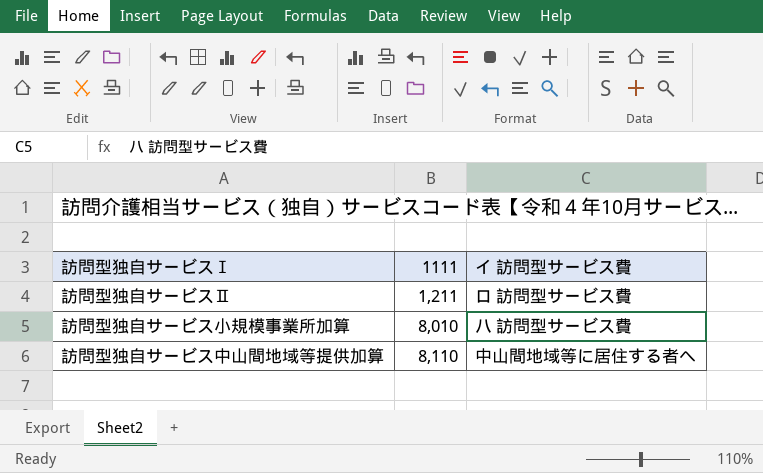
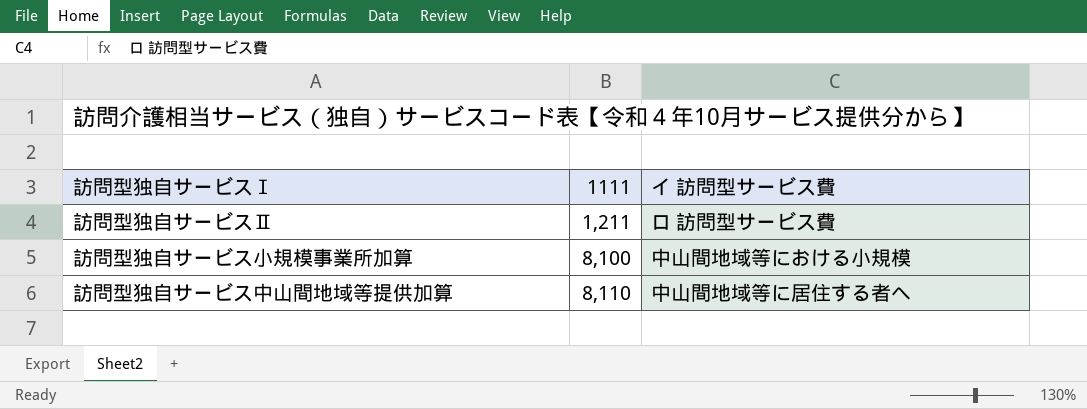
訪問型独自サービス小規模事業所加算 | 1111: 8,010 -> 8,100
訪問型独自サービス小規模事業所加算 | イ 訪問型サービス費: ハ 訪問型サービス費 -> 中山間地域等における小規模

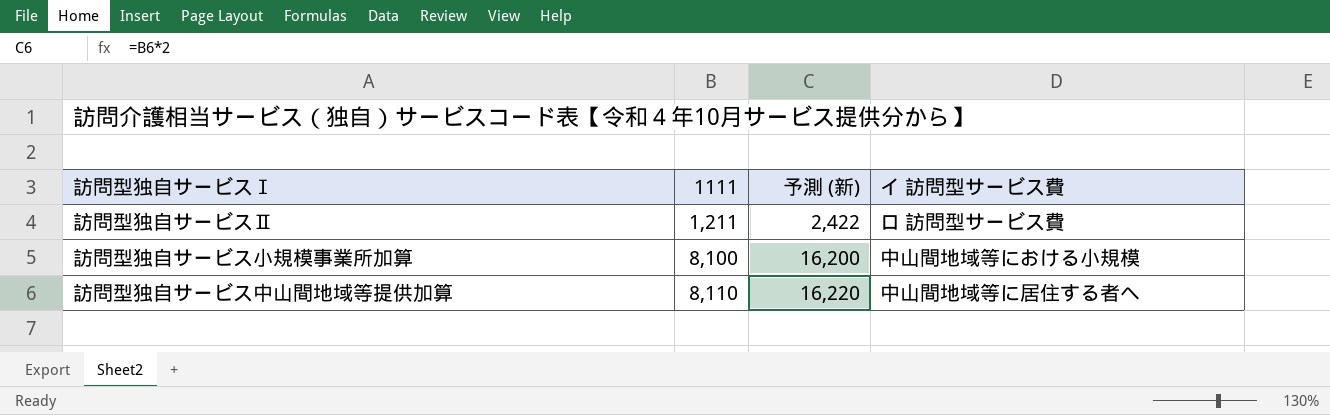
column 予測 (新) | formula: none -> [1111] * 2

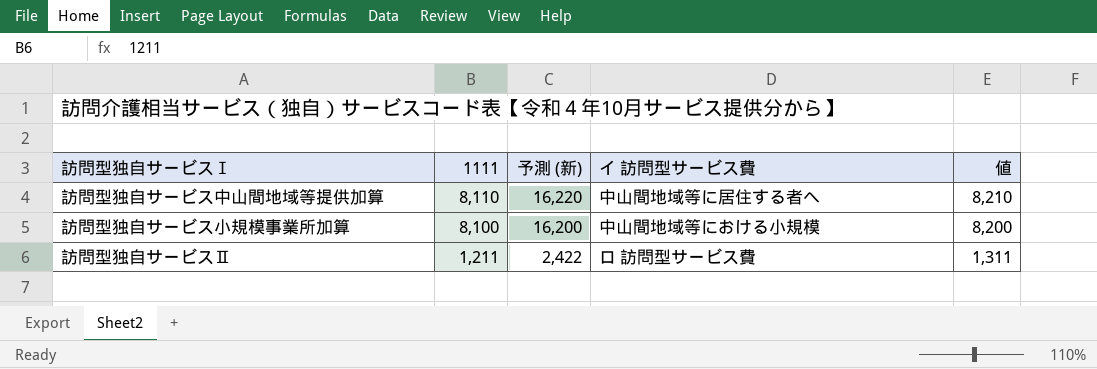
row order: 1111 ascending -> 1111 descending
column 値 | formula: none -> [1111] + 100

